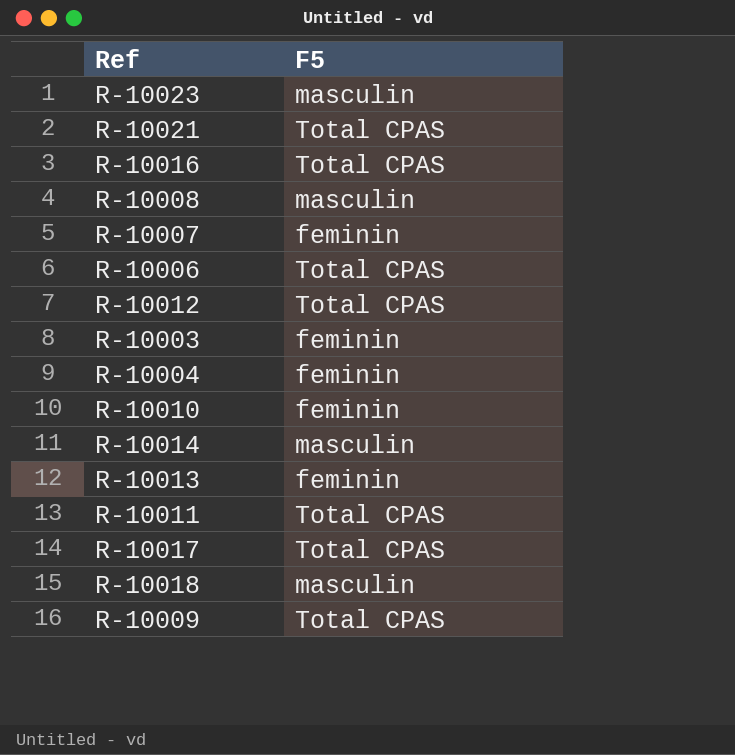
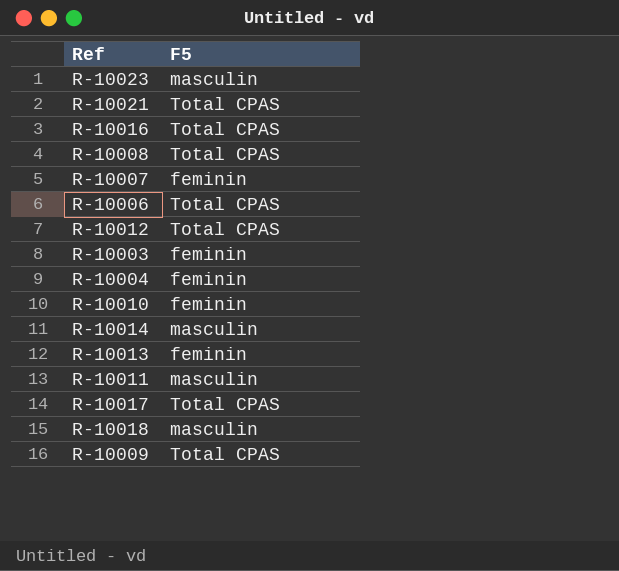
R-10008 | F5: masculin -> Total CPAS
R-10011 | F5: Total CPAS -> masculin

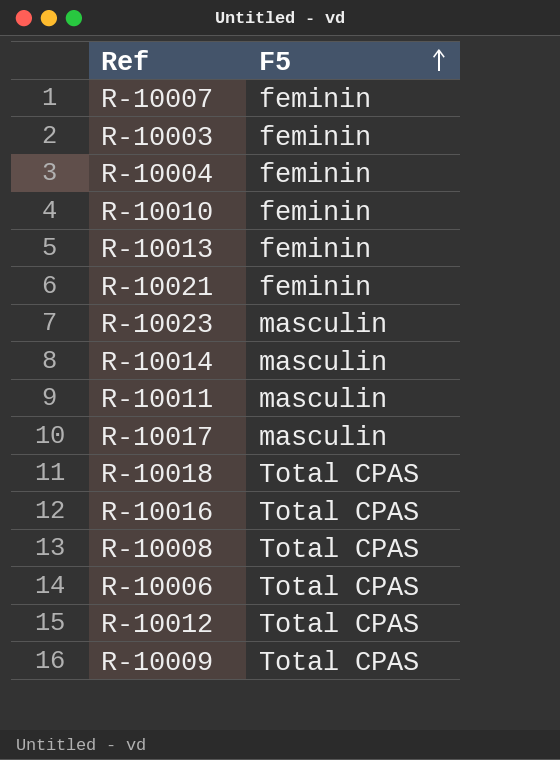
row order: none -> F5 ascending
R-10021 | F5: Total CPAS -> feminin
R-10017 | F5: Total CPAS -> masculin
R-10018 | F5: masculin -> Total CPAS

